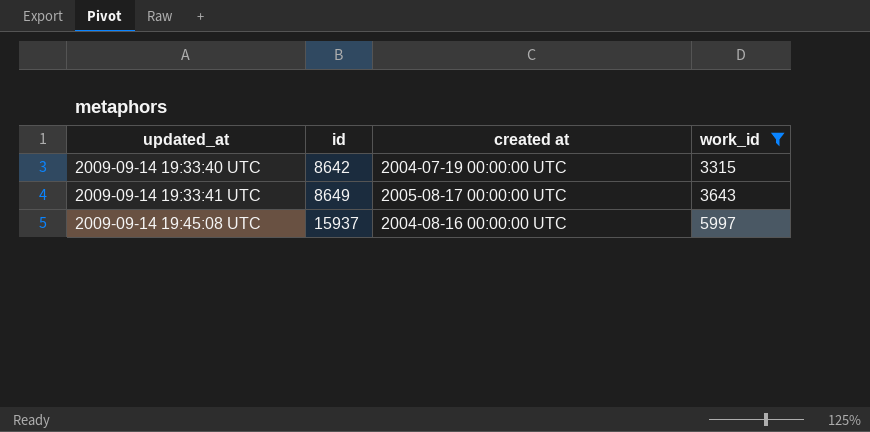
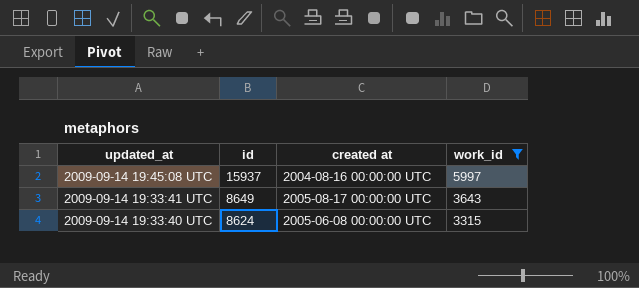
row order: updated_at ascending -> updated_at descending
2009-09-14 19:33:40 UTC | id: 8642 -> 8624
2009-09-14 19:33:40 UTC | created at: 2004-07-19 00:00:00 UTC -> 2005-06-08 00:00:00 UTC

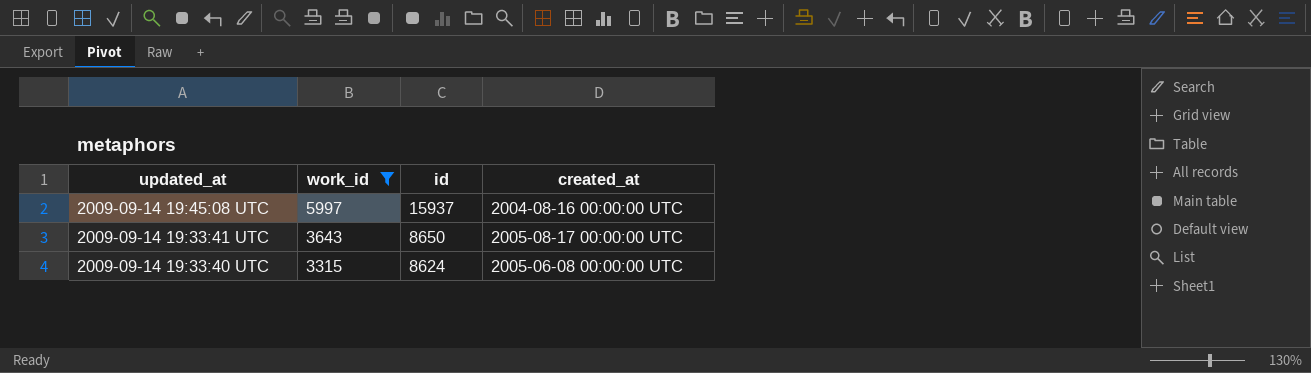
column work_id | position: 4 -> 2
column name: created at -> created_at
2009-09-14 19:33:41 UTC | id: 8649 -> 8650

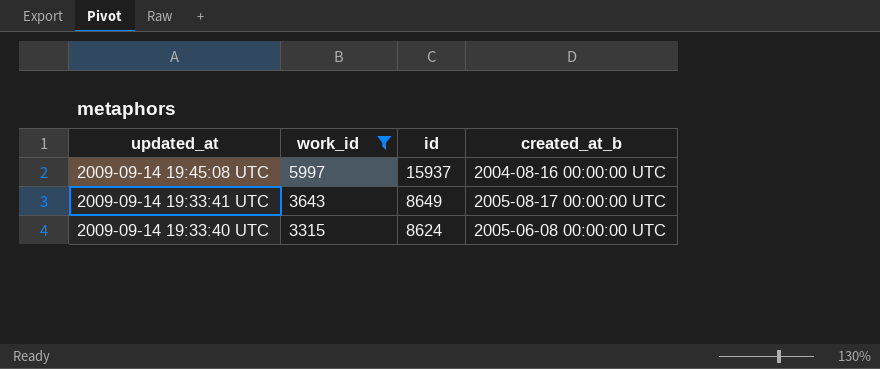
column name: created_at -> created_at_b
2009-09-14 19:33:41 UTC | id: 8650 -> 8649

